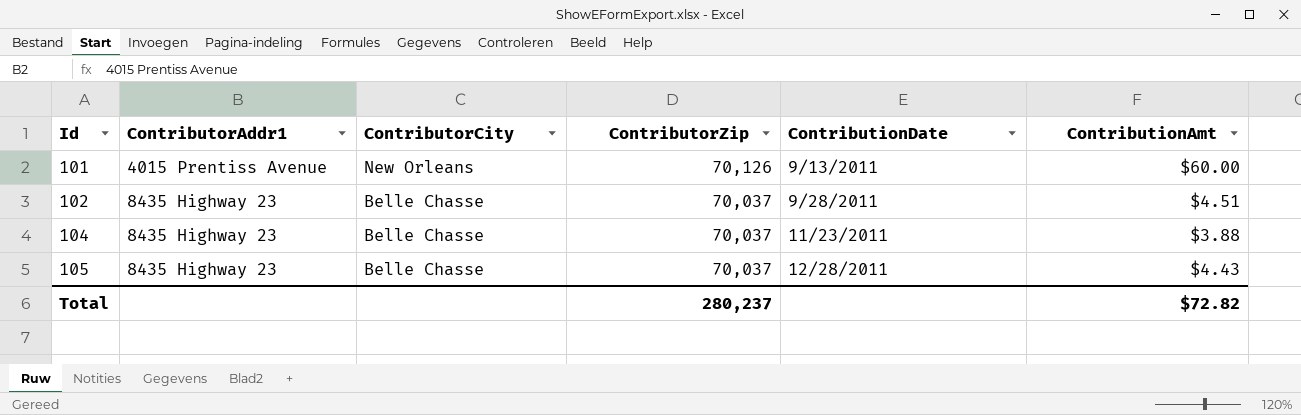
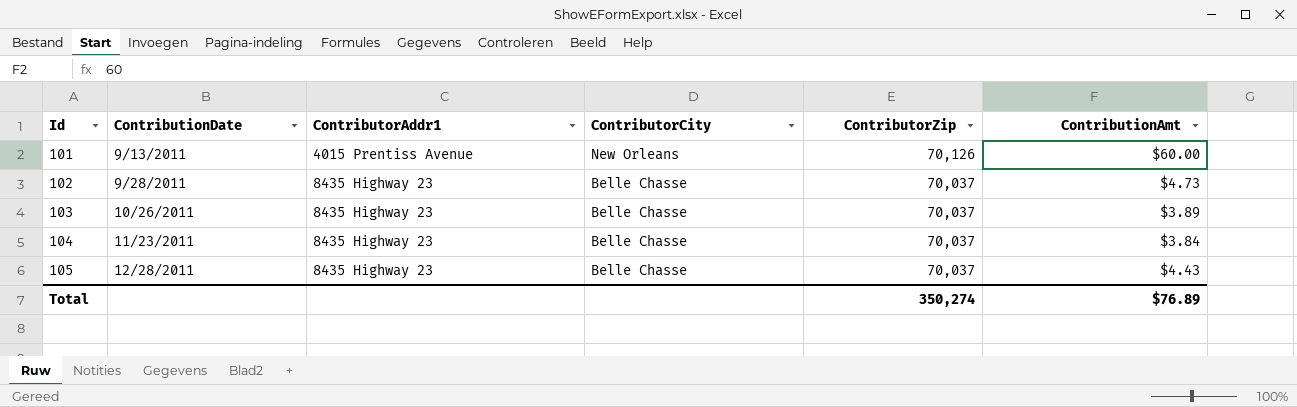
column ContributionDate | position: 5 -> 2
102 | ContributionAmt: $4.51 -> $4.73
row 103: none -> 10/26/2011 | 8435 Highway 23 | Belle Chasse | 70,037 | $3.89
104 | ContributionAmt: $3.88 -> $3.84
Total | ContributorZip: 280,237 -> 350,274
Total | ContributionAmt: $72.82 -> $76.89

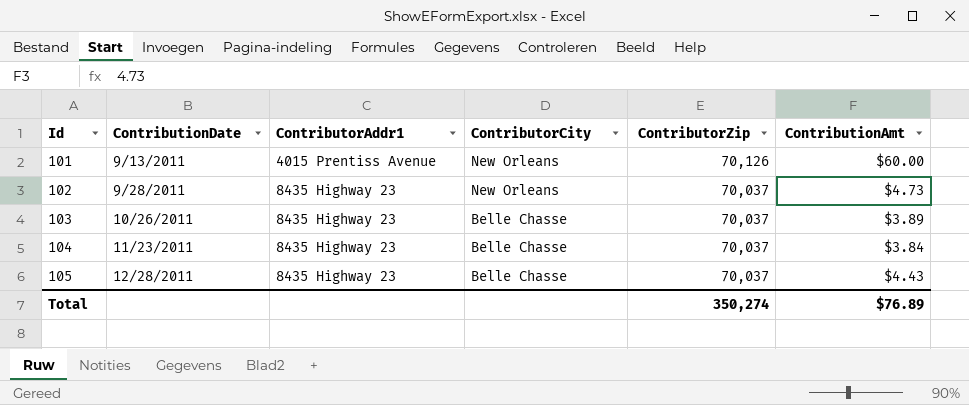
102 | ContributorCity: Belle Chasse -> New Orleans

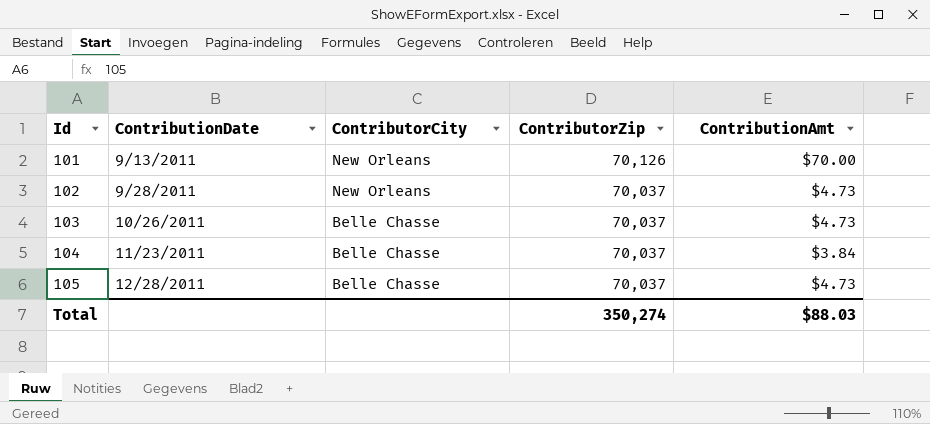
column ContributorAddr1 | position: 3 -> none
101 | ContributionAmt: $60.00 -> $70.00
103 | ContributionAmt: $3.89 -> $4.73
105 | ContributionAmt: $4.43 -> $4.73
Total | ContributionAmt: $76.89 -> $88.03

